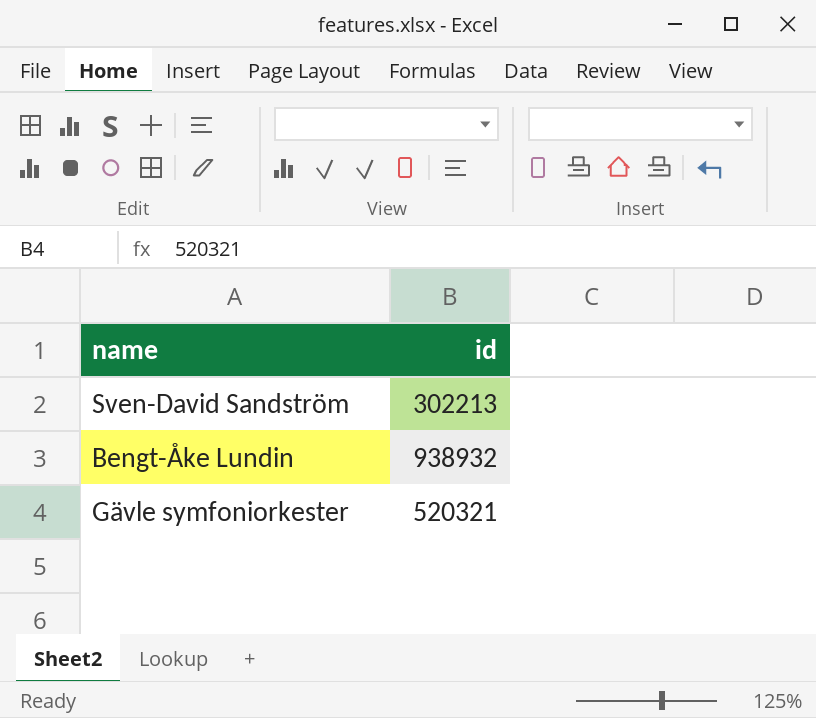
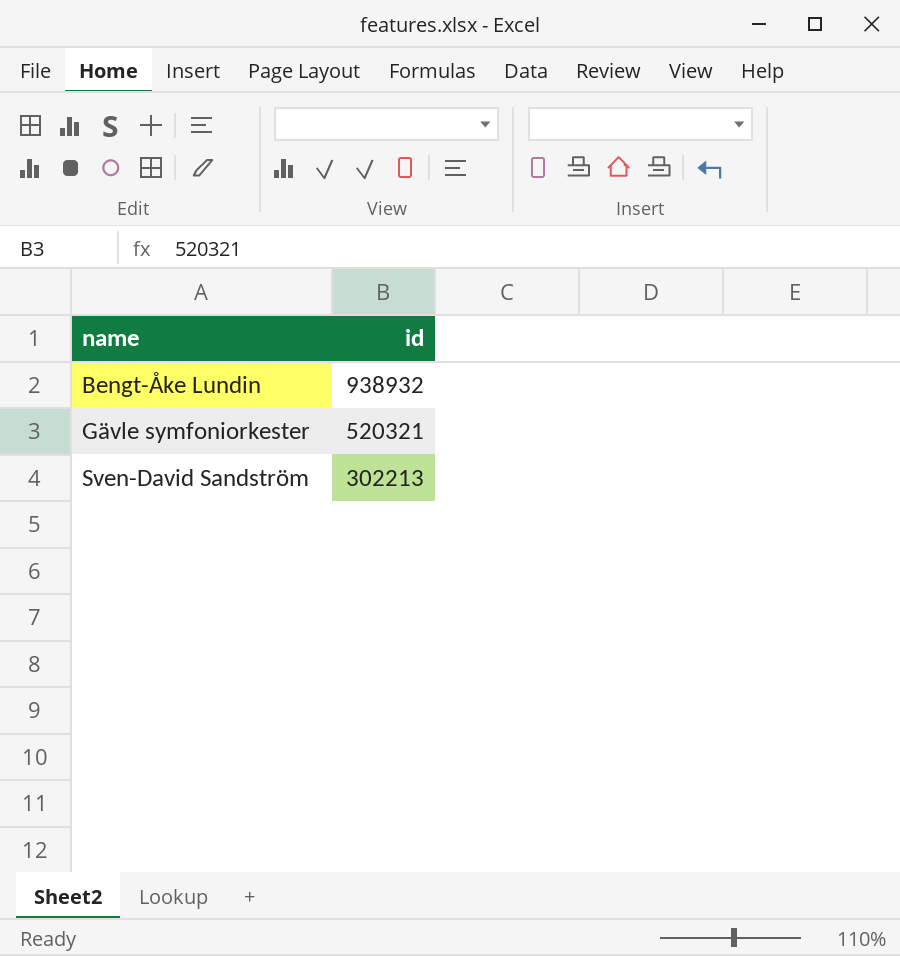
row order: none -> name ascending

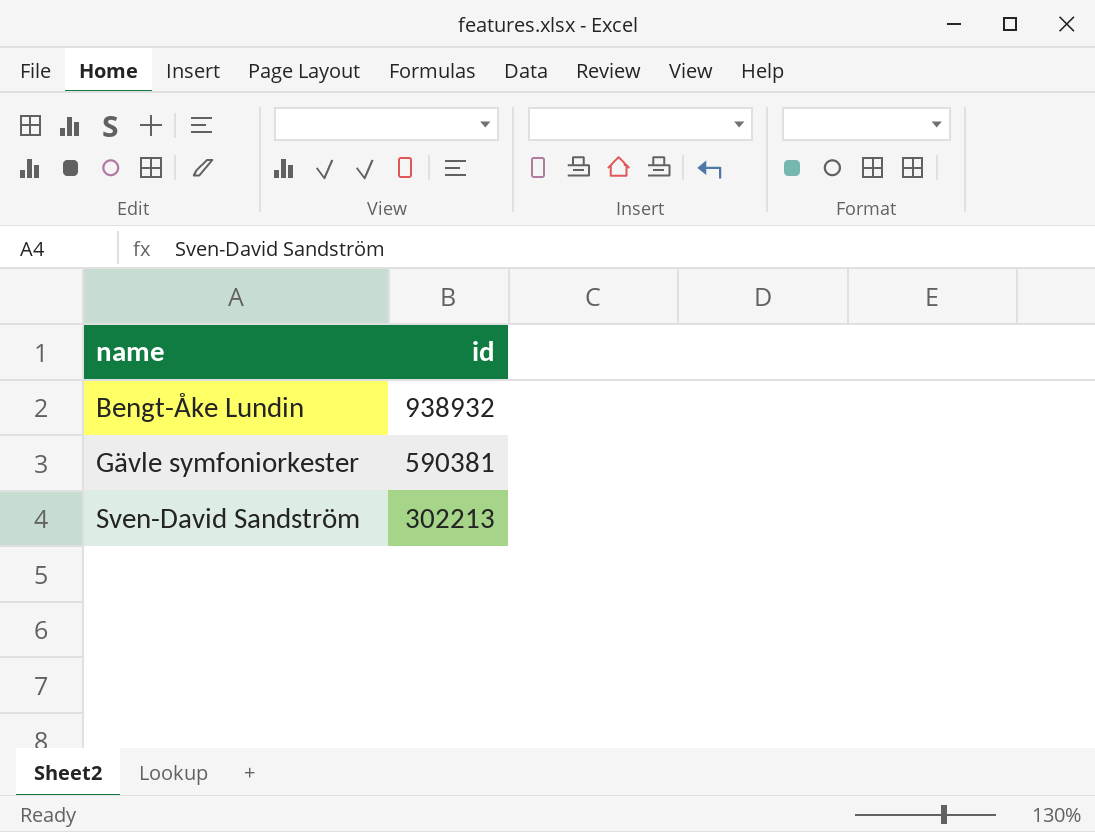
Gävle symfoniorkester | id: 520321 -> 590381

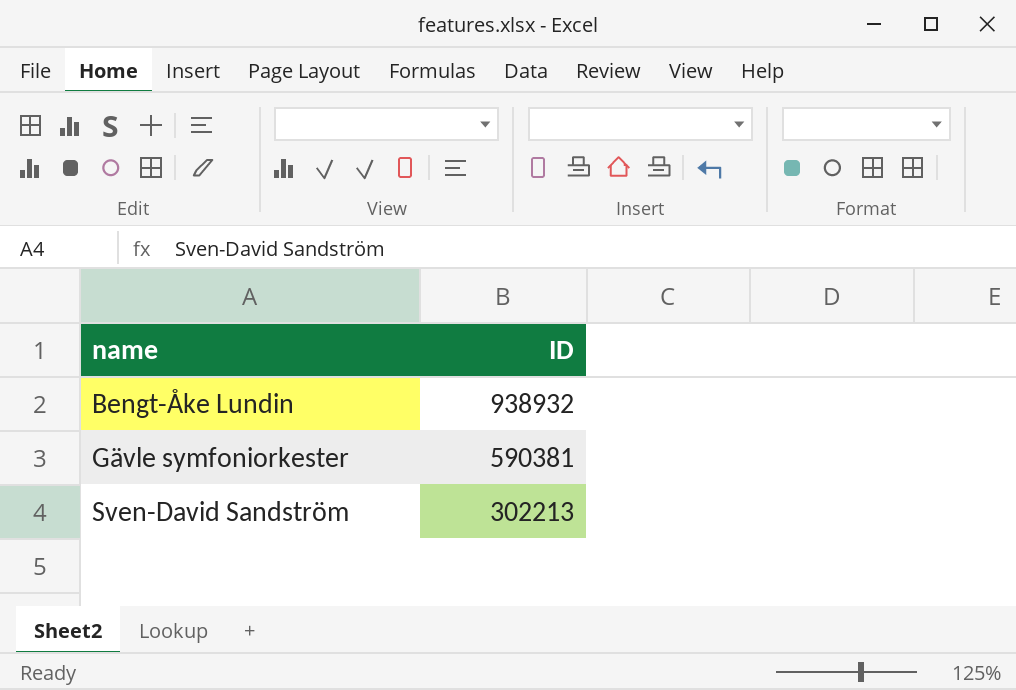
column name: id -> ID

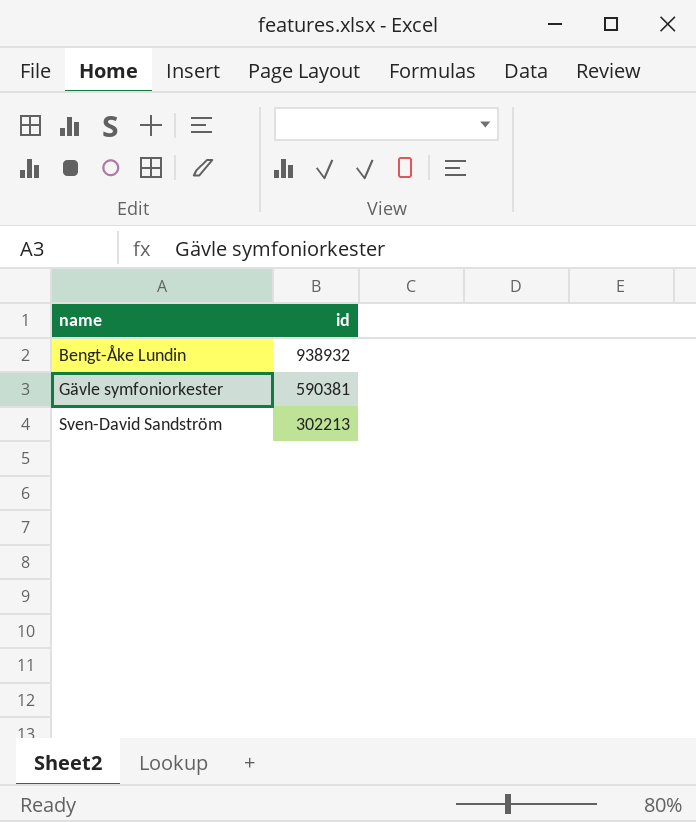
column name: ID -> id

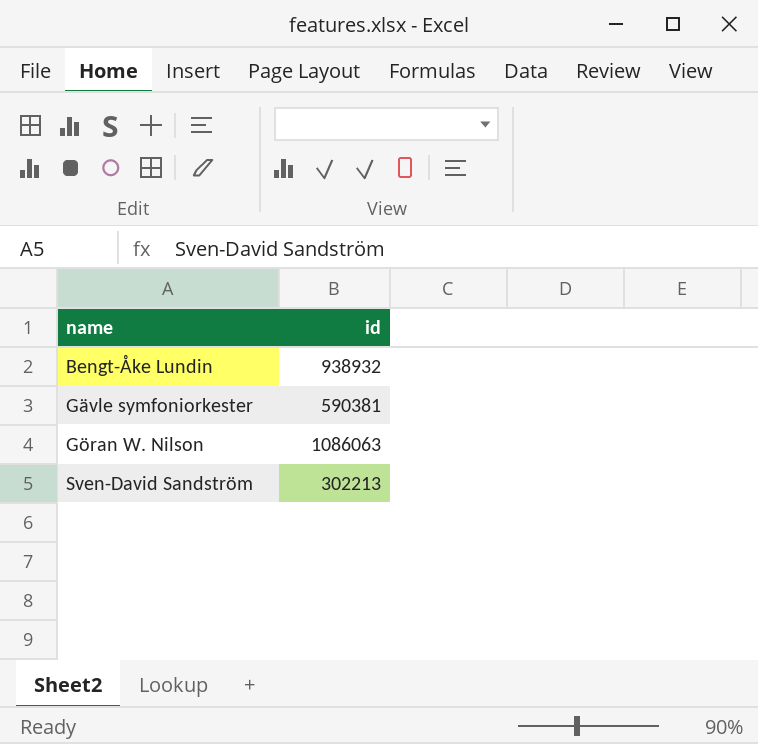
row Göran W. Nilson: none -> 1086063

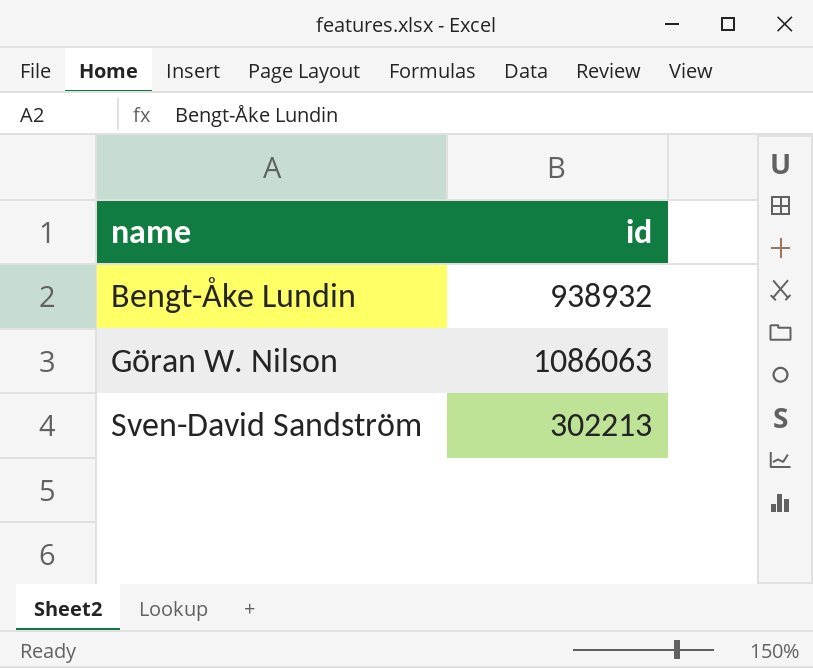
row Gävle symfoniorkester: 590381 -> none

